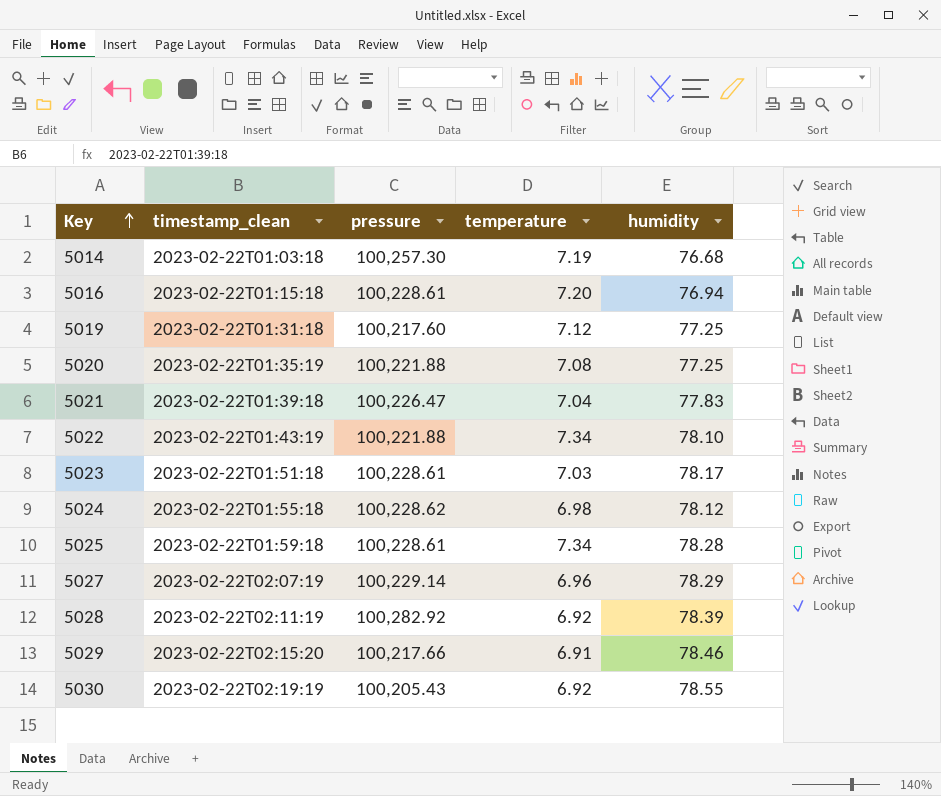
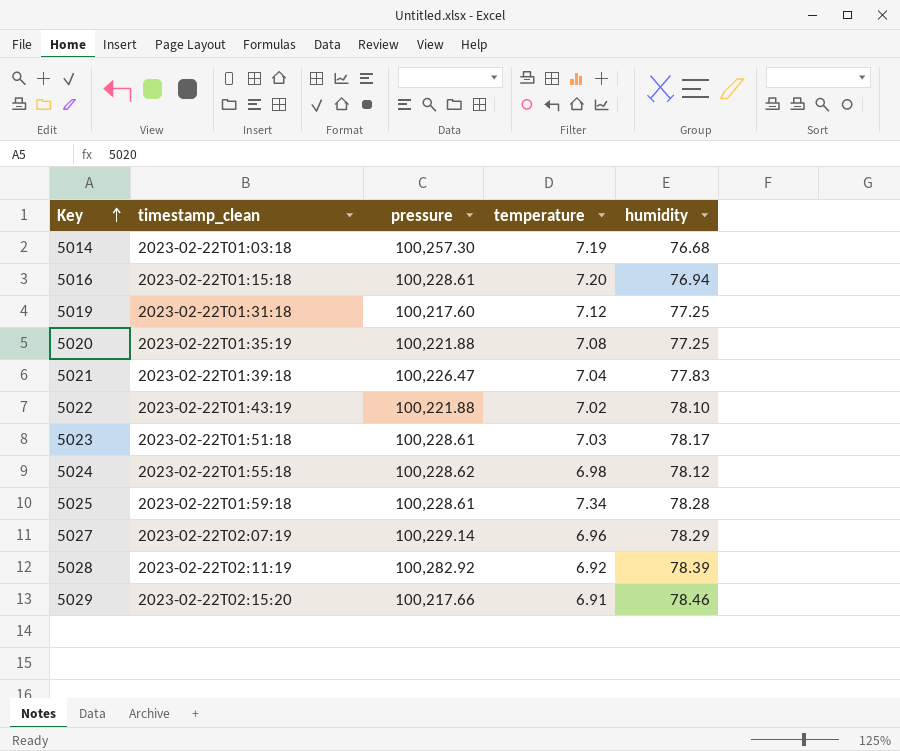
row 5030: 2023-02-22T02:19:19 | 100,205.43 | 6.92 | 78.55 -> none
5022 | temperature: 7.34 -> 7.02

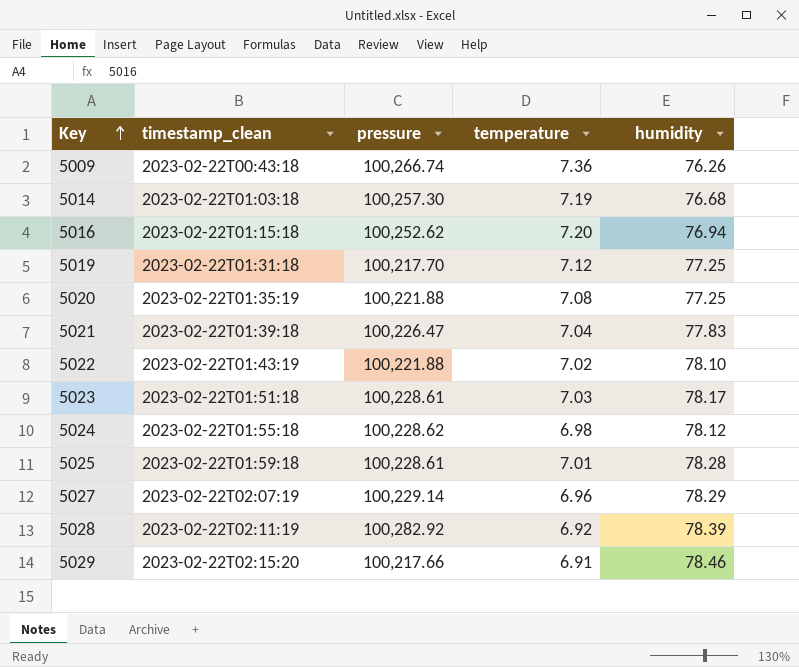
row 5009: none -> 2023-02-22T00:43:18 | 100,266.74 | 7.36 | 76.26
5016 | pressure: 100,228.61 -> 100,252.62
5019 | pressure: 100,217.60 -> 100,217.70
5025 | temperature: 7.34 -> 7.01

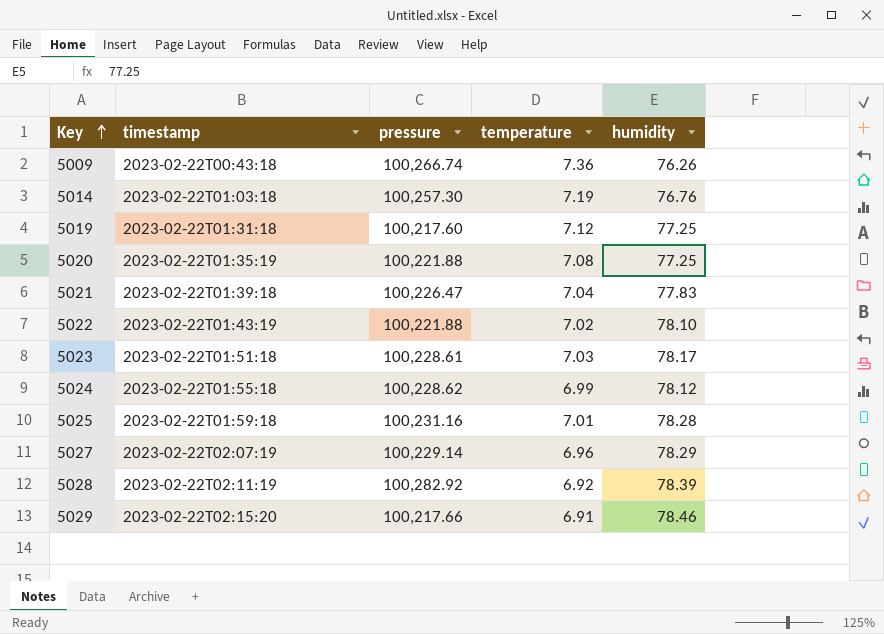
column name: timestamp_clean -> timestamp
row 5016: 2023-02-22T01:15:18 | 100,252.62 | 7.20 | 76.94 -> none
5014 | humidity: 76.68 -> 76.76
5019 | pressure: 100,217.70 -> 100,217.60
5024 | temperature: 6.98 -> 6.99
5025 | pressure: 100,228.61 -> 100,231.16

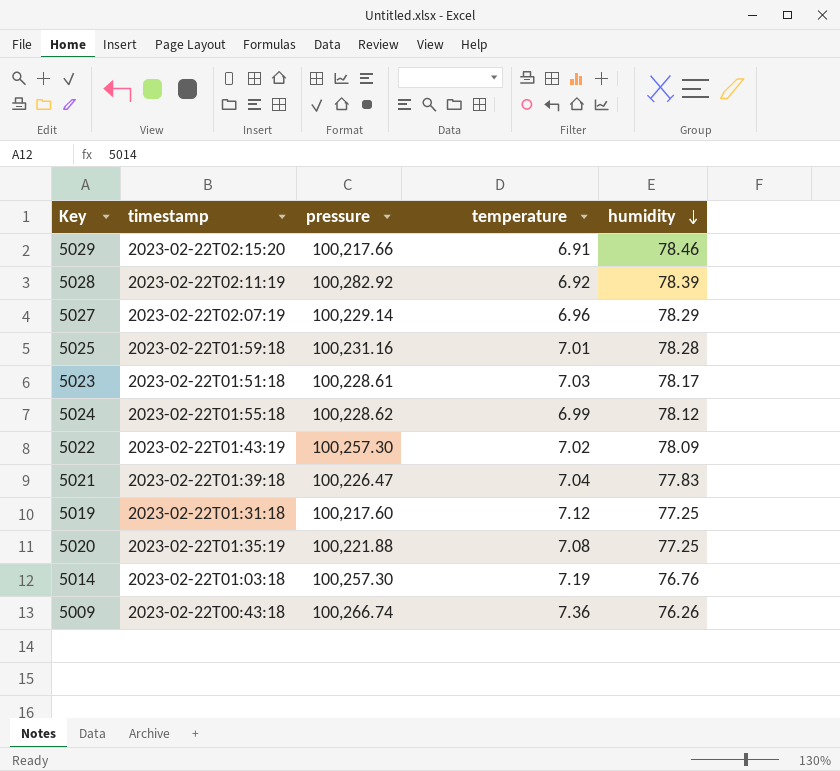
row order: Key ascending -> humidity descending
5022 | pressure: 100,221.88 -> 100,257.30
5022 | humidity: 78.10 -> 78.09

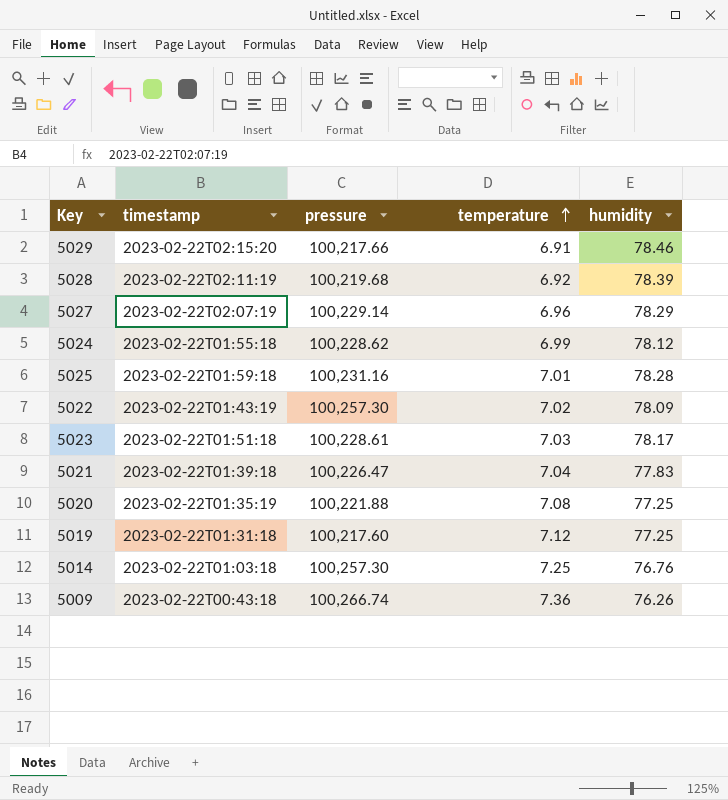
row order: humidity descending -> temperature ascending
5028 | pressure: 100,282.92 -> 100,219.68
5014 | temperature: 7.19 -> 7.25

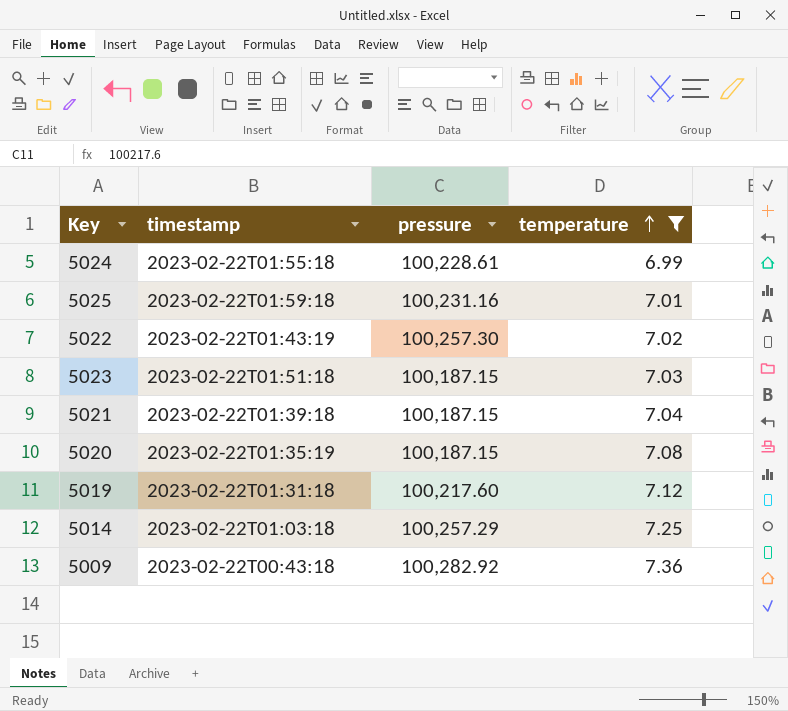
filter: none -> temperature >= 6.99
column humidity | position: 5 -> none
5024 | pressure: 100,228.62 -> 100,228.61
5023 | pressure: 100,228.61 -> 100,187.15
5021 | pressure: 100,226.47 -> 100,187.15
5020 | pressure: 100,221.88 -> 100,187.15
5014 | pressure: 100,257.30 -> 100,257.29
5009 | pressure: 100,266.74 -> 100,282.92

